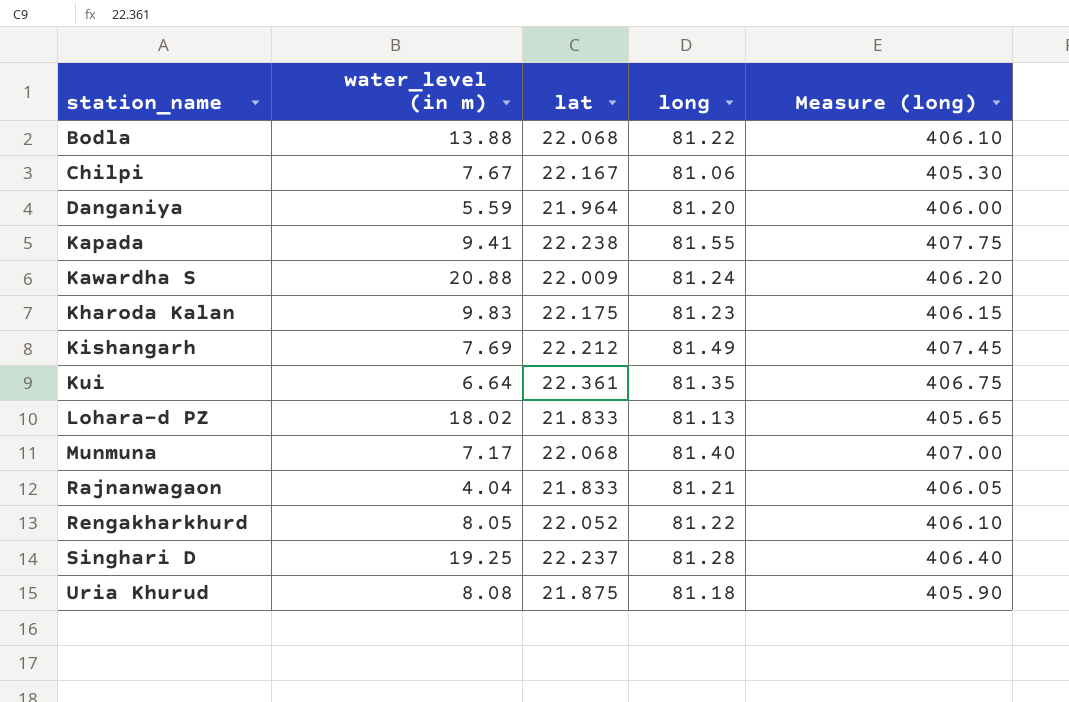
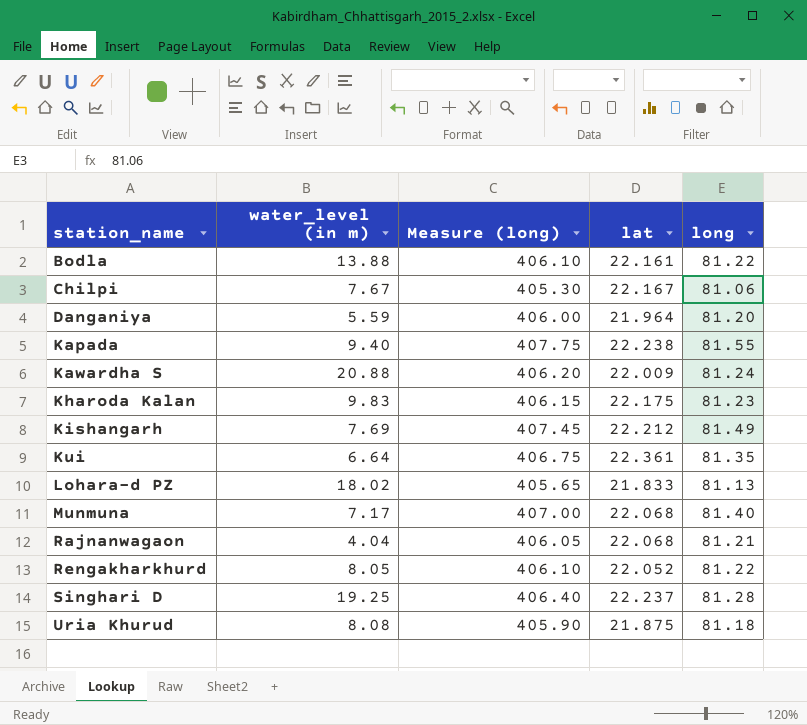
column Measure (long) | position: 5 -> 3
Bodla | lat: 22.068 -> 22.161
Kapada | water_level (in m): 9.41 -> 9.40
Rajnanwagaon | lat: 21.833 -> 22.068

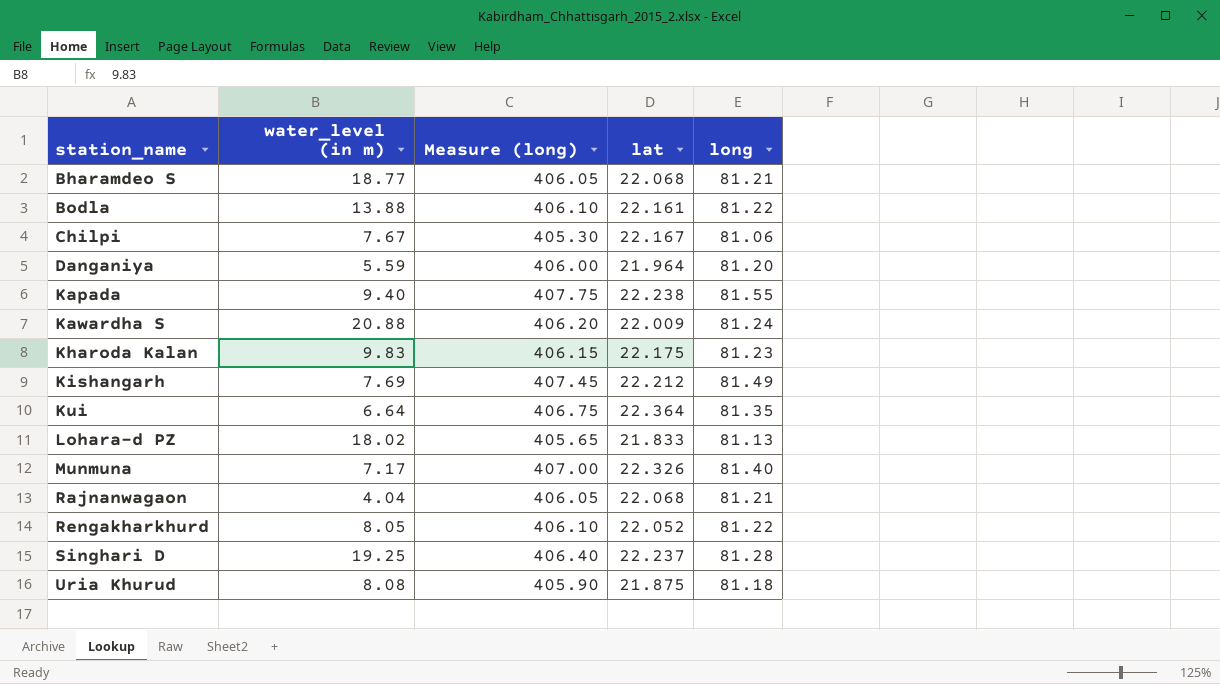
row Bharamdeo S: none -> 18.77 | 406.05 | 22.068 | 81.21
Kui | lat: 22.361 -> 22.364
Munmuna | lat: 22.068 -> 22.326

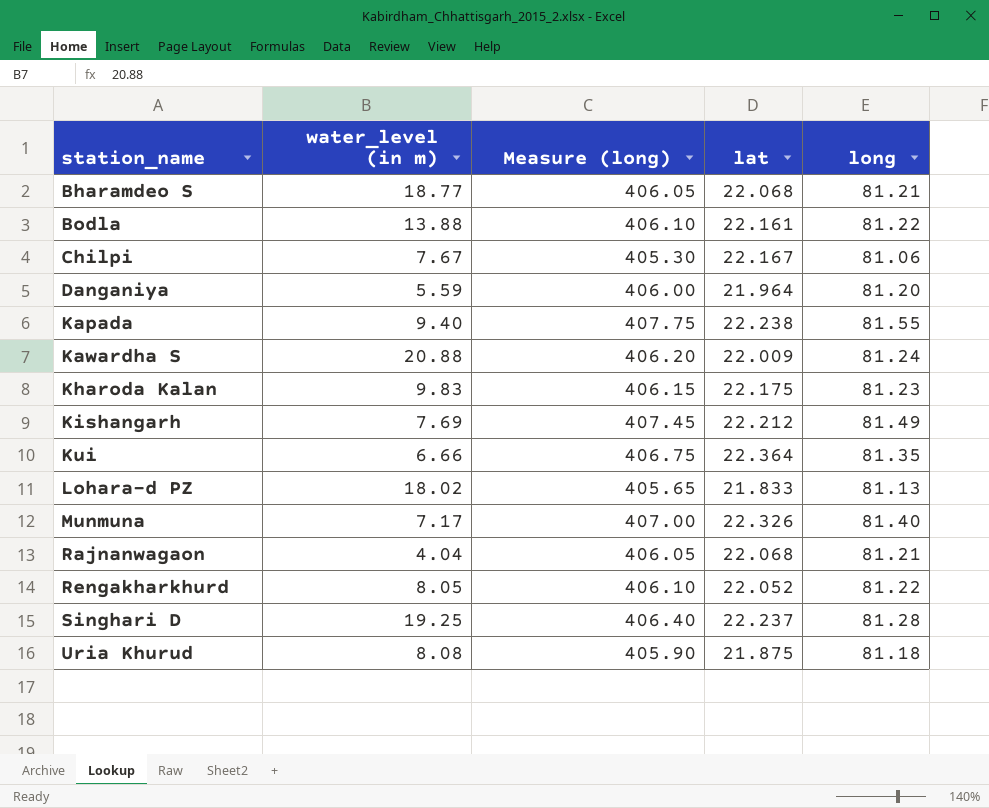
Kui | water_level (in m): 6.64 -> 6.66

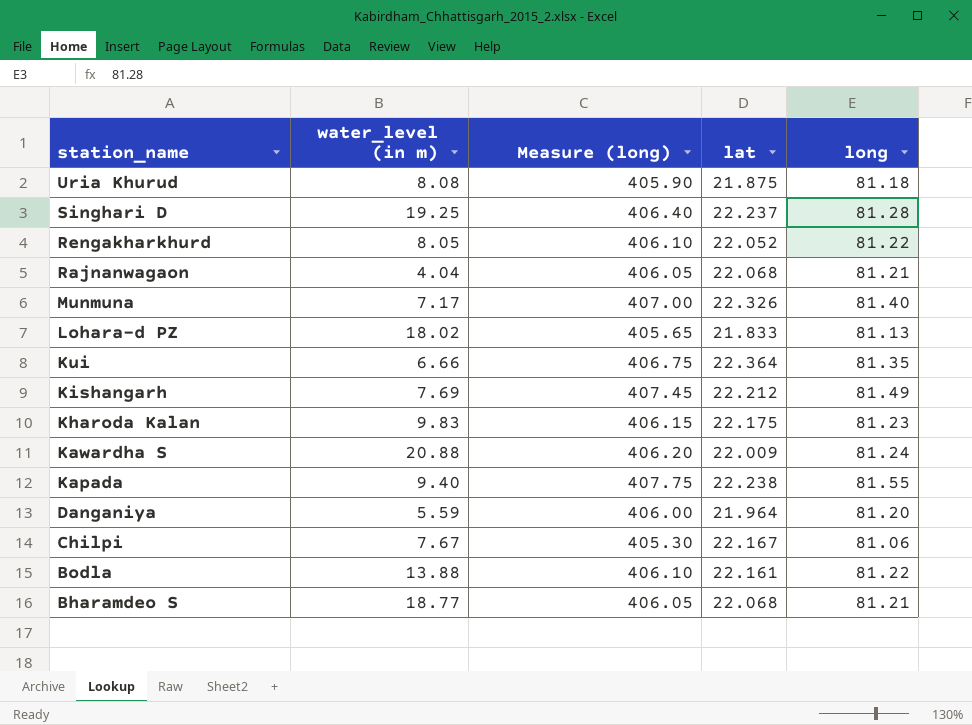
row order: station_name ascending -> station_name descending

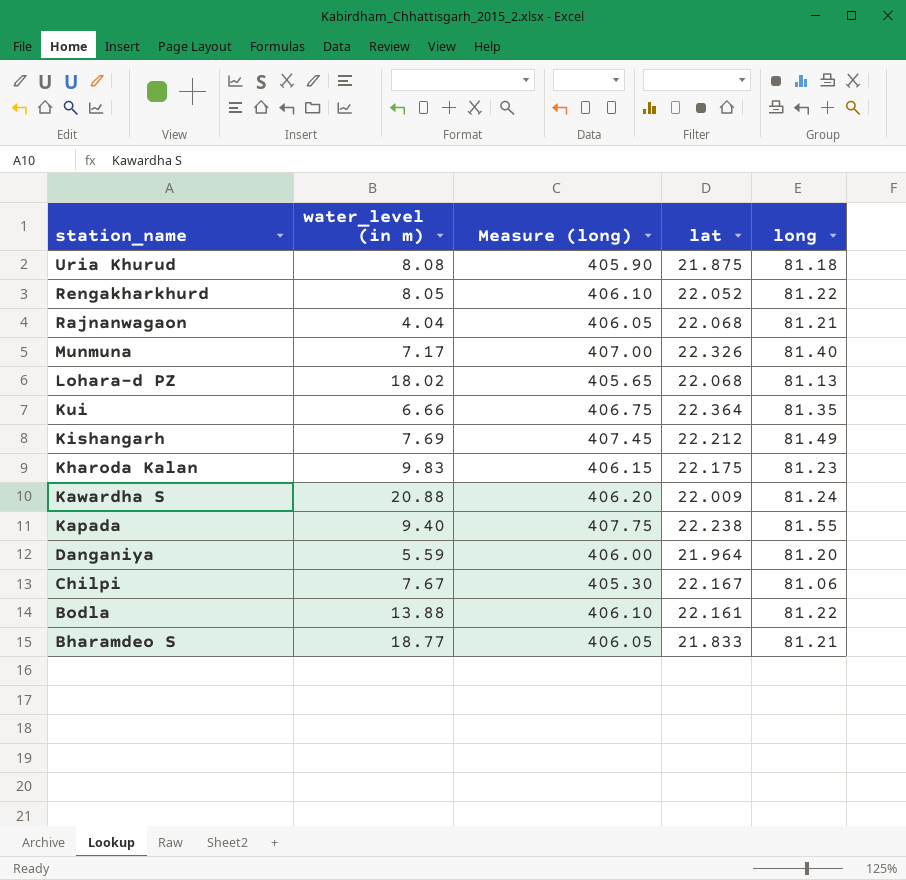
row Singhari D: 19.25 | 406.40 | 22.237 | 81.28 -> none
Lohara-d PZ | lat: 21.833 -> 22.068
Bharamdeo S | lat: 22.068 -> 21.833

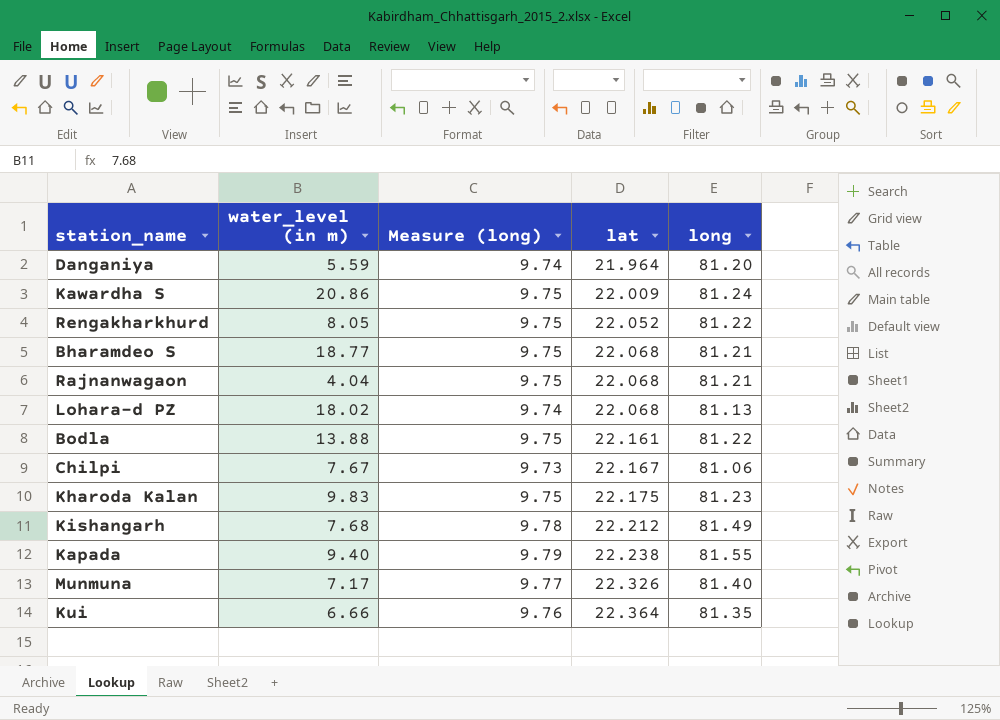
row order: station_name descending -> lat ascending
column Measure (long) | formula: [long] * 5 -> [long] * 0.12
row Uria Khurud: 8.08 | 405.90 | 21.875 | 81.18 -> none
Kawardha S | water_level (in m): 20.88 -> 20.86
Bharamdeo S | lat: 21.833 -> 22.068
Kishangarh | water_level (in m): 7.69 -> 7.68

